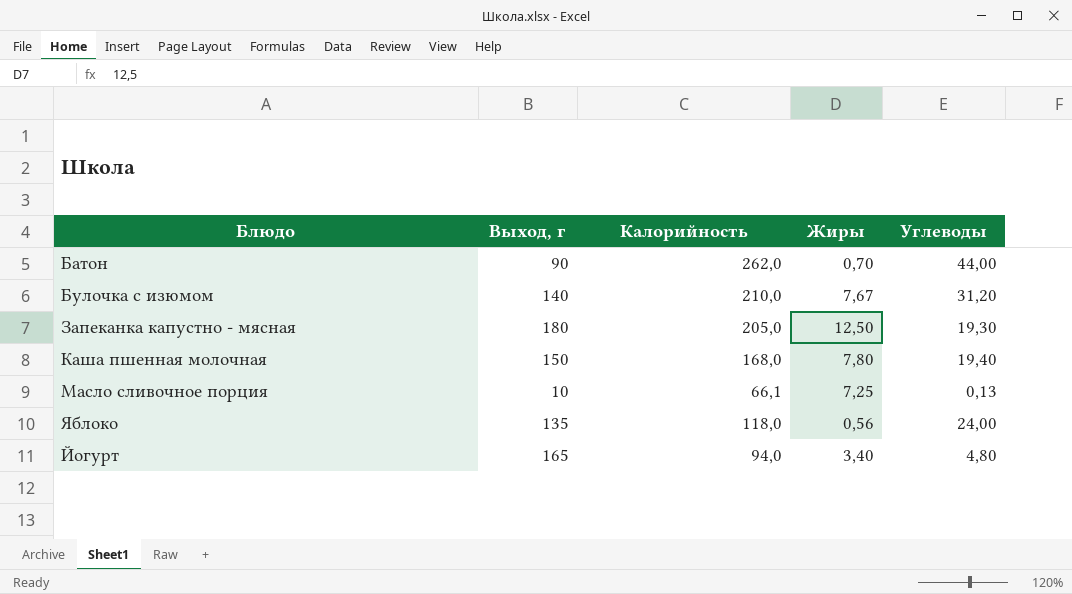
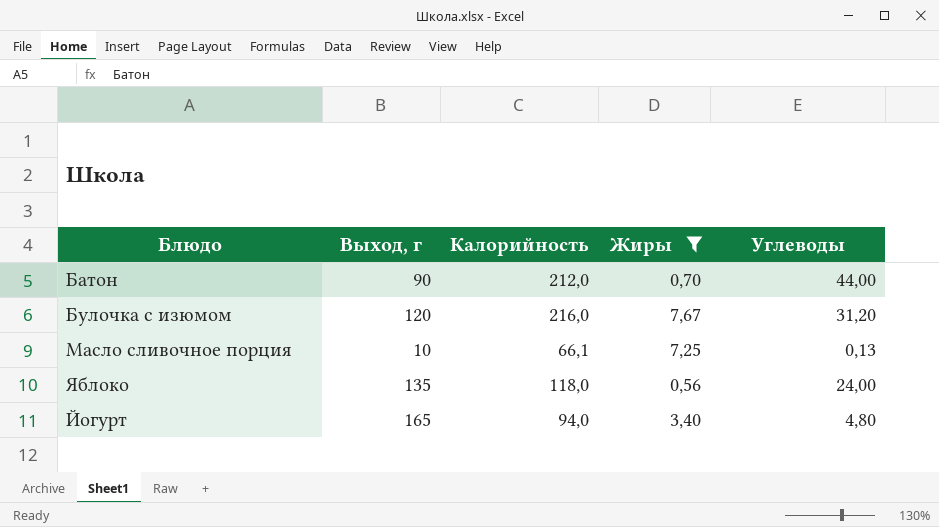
filter: none -> Жиры <= 7,67
Батон | Калорийность: 262,0 -> 212,0
Булочка с изюмом | Выход, г: 140 -> 120
Булочка с изюмом | Калорийность: 210,0 -> 216,0

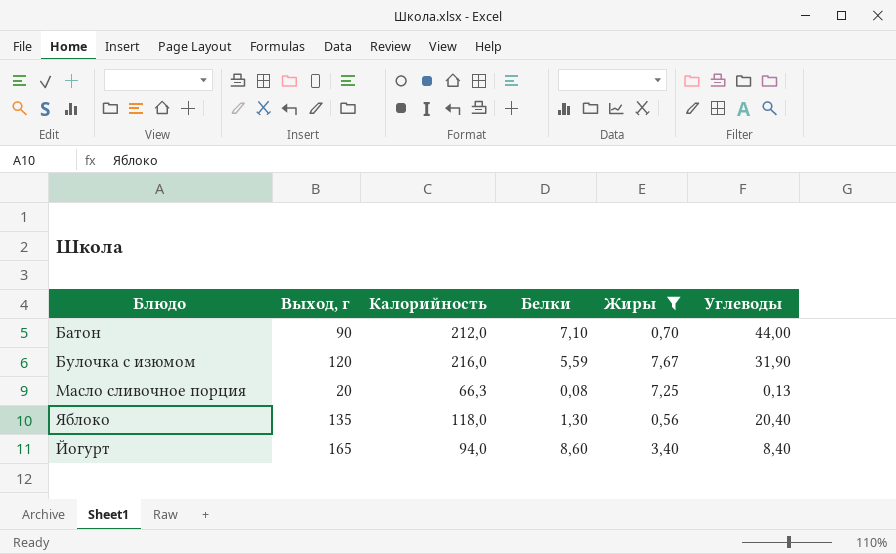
column Белки | position: none -> 4
Булочка с изюмом | Углеводы: 31,20 -> 31,90
Масло сливочное порция | Выход, г: 10 -> 20
Масло сливочное порция | Калорийность: 66,1 -> 66,3
Яблоко | Углеводы: 24,00 -> 20,40
Йогурт | Углеводы: 4,80 -> 8,40

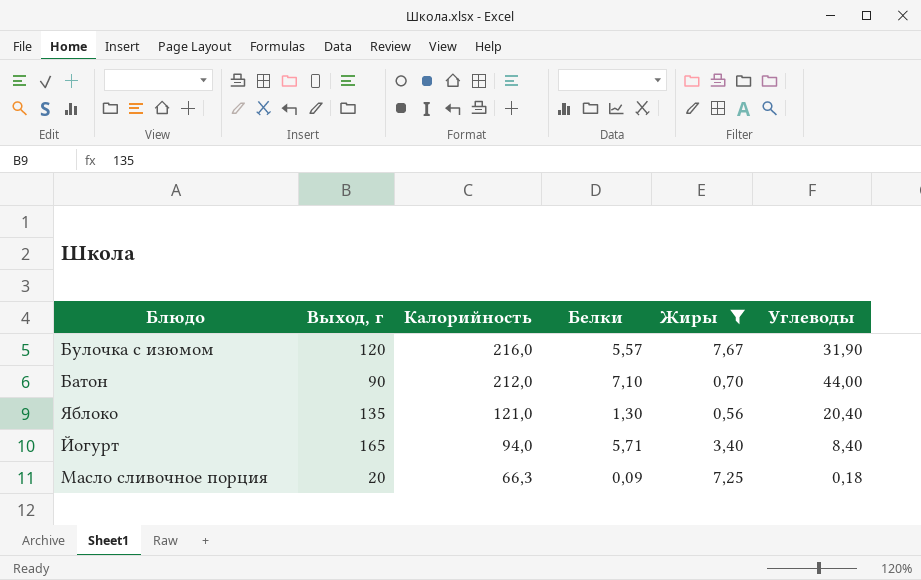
row order: none -> Калорийность descending
Булочка с изюмом | Белки: 5,59 -> 5,57
Яблоко | Калорийность: 118,0 -> 121,0
Йогурт | Белки: 8,60 -> 5,71
Масло сливочное порция | Белки: 0,08 -> 0,09
Масло сливочное порция | Углеводы: 0,13 -> 0,18

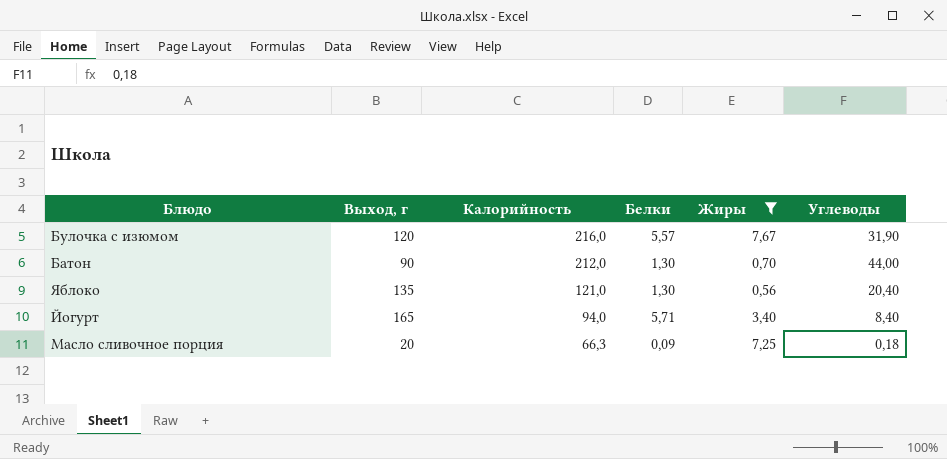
Батон | Белки: 7,10 -> 1,30

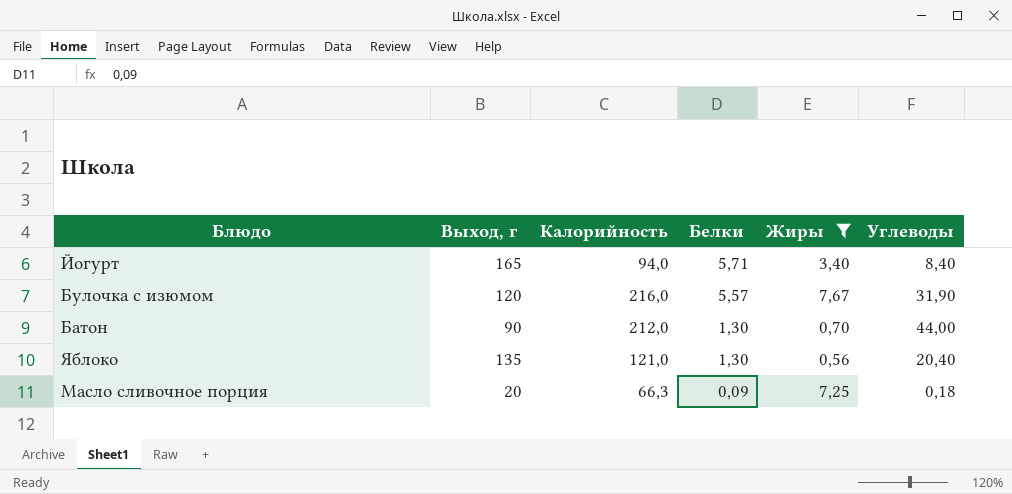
row order: Калорийность descending -> Белки descending

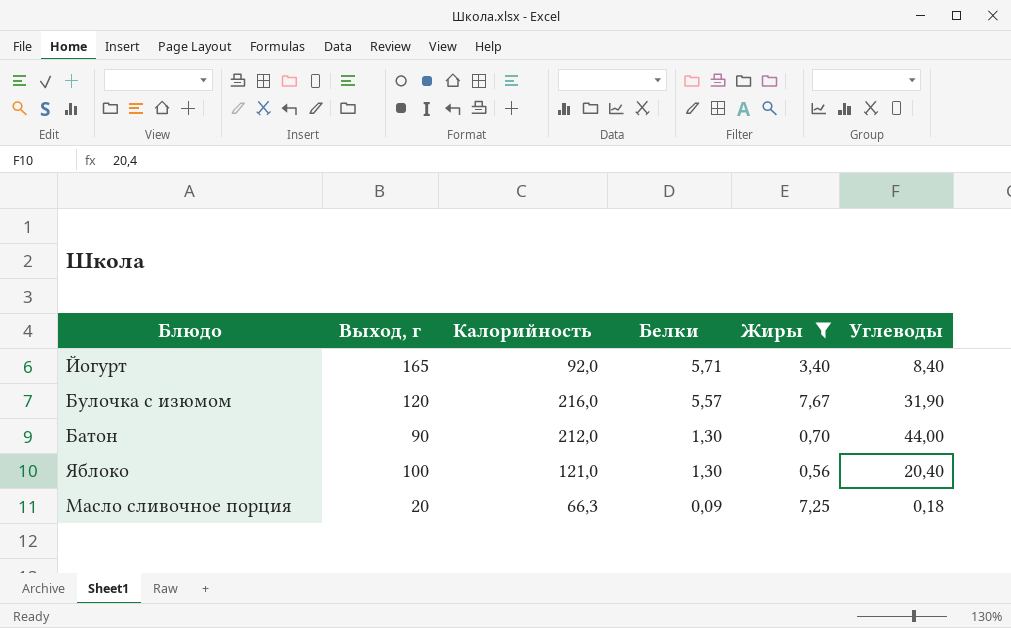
Йогурт | Калорийность: 94,0 -> 92,0
Яблоко | Выход, г: 135 -> 100

